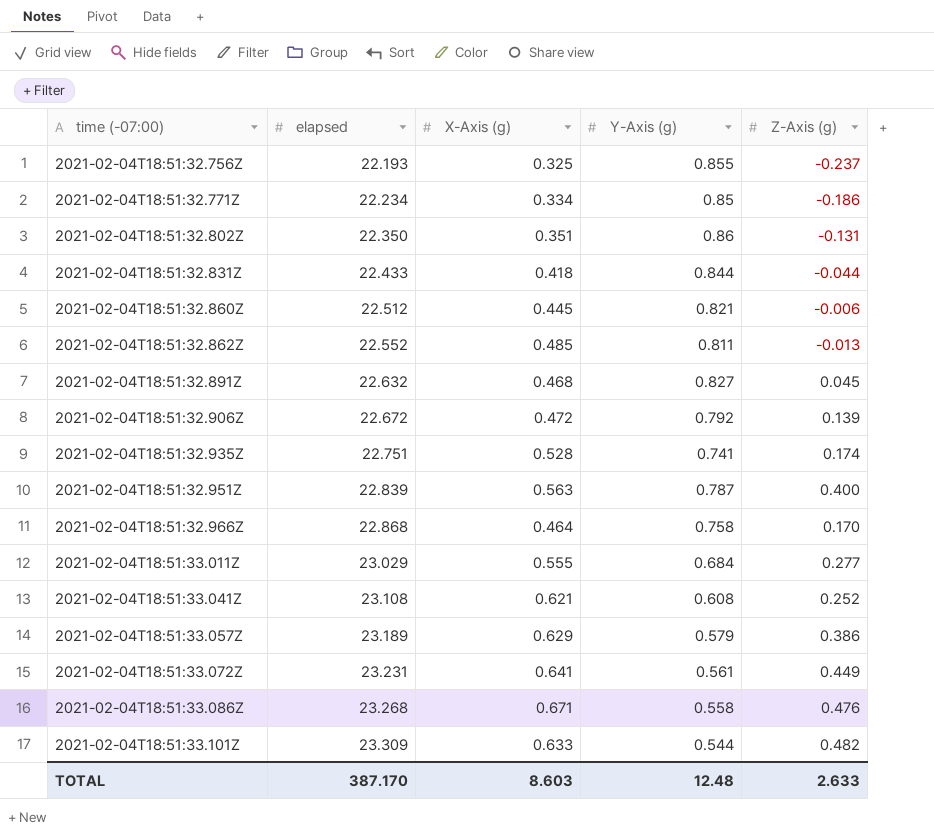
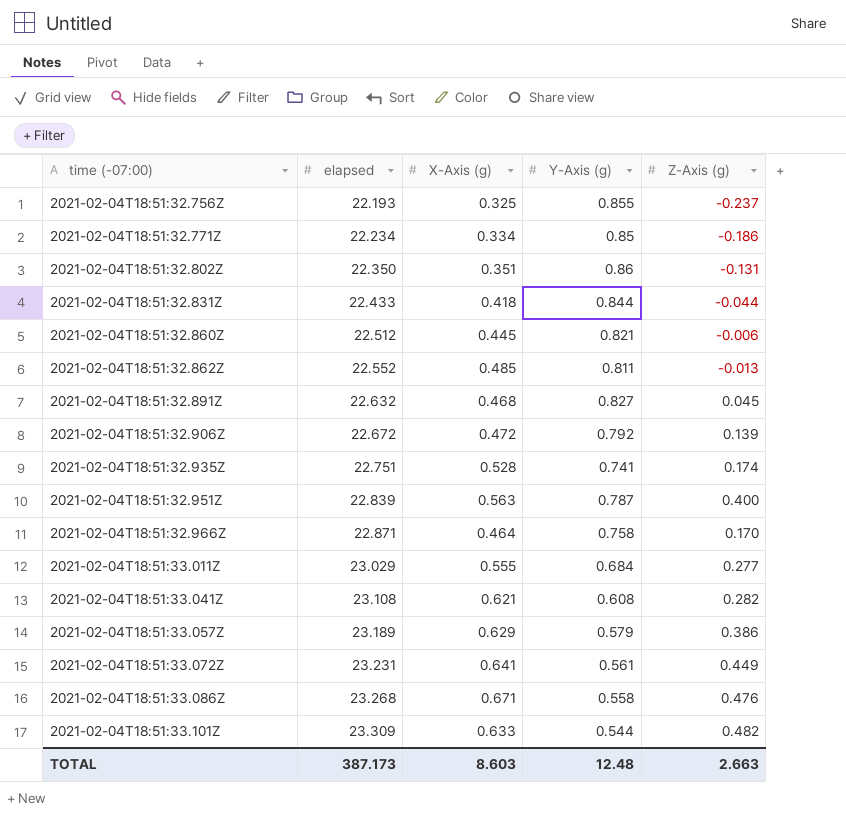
2021-02-04T18:51:32.966Z | elapsed: 22.868 -> 22.871
2021-02-04T18:51:33.041Z | Z-Axis (g): 0.252 -> 0.282
TOTAL | elapsed: 387.170 -> 387.173
TOTAL | Z-Axis (g): 2.633 -> 2.663

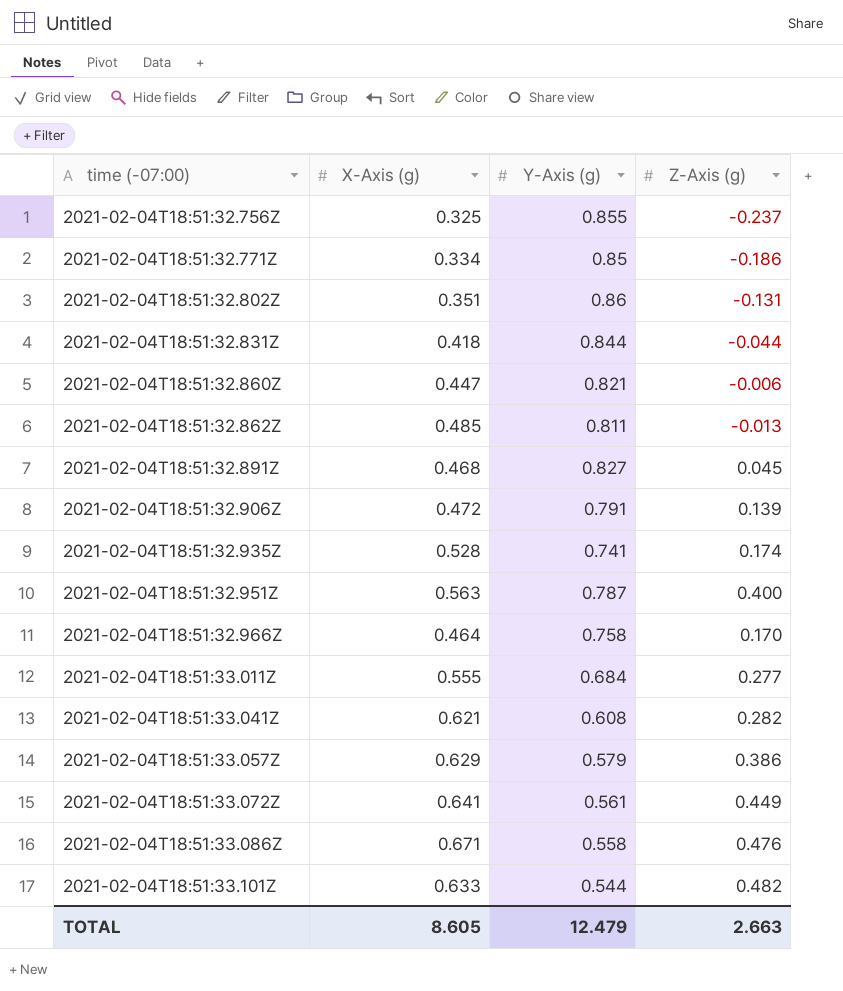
column elapsed | position: 2 -> none
2021-02-04T18:51:32.860Z | X-Axis (g): 0.445 -> 0.447
2021-02-04T18:51:32.906Z | Y-Axis (g): 0.792 -> 0.791
TOTAL | X-Axis (g): 8.603 -> 8.605
TOTAL | Y-Axis (g): 12.48 -> 12.479

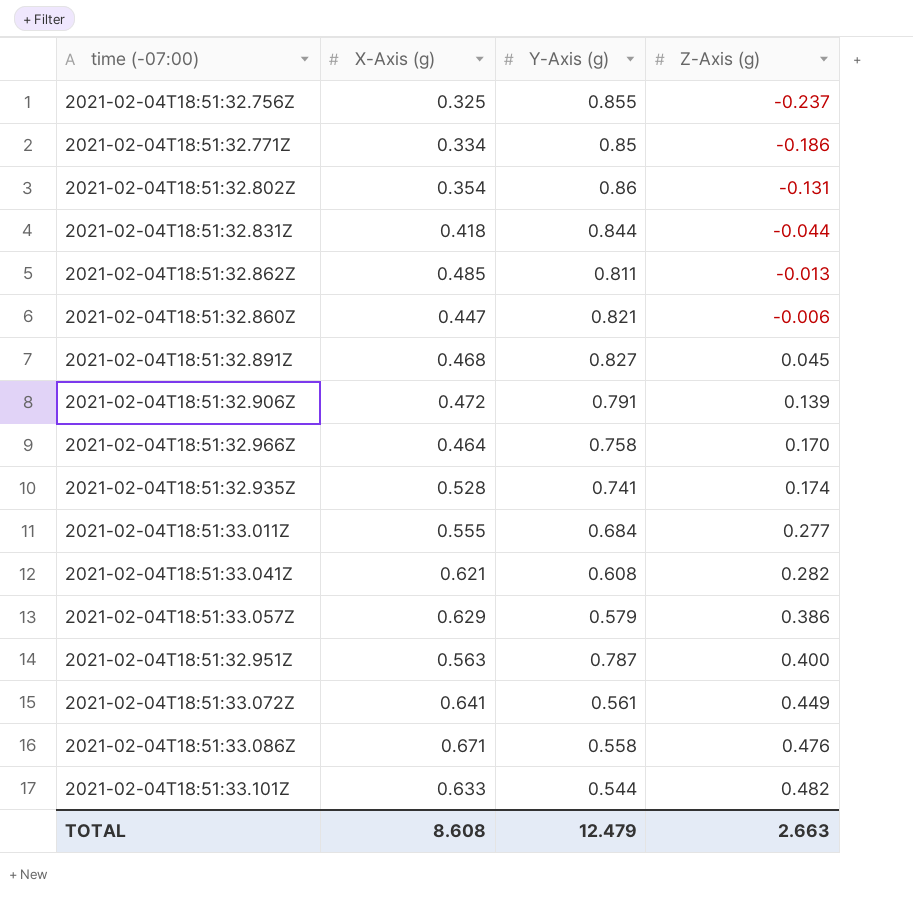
row order: time (-07:00) ascending -> Z-Axis (g) ascending
2021-02-04T18:51:32.802Z | X-Axis (g): 0.351 -> 0.354
TOTAL | X-Axis (g): 8.605 -> 8.608

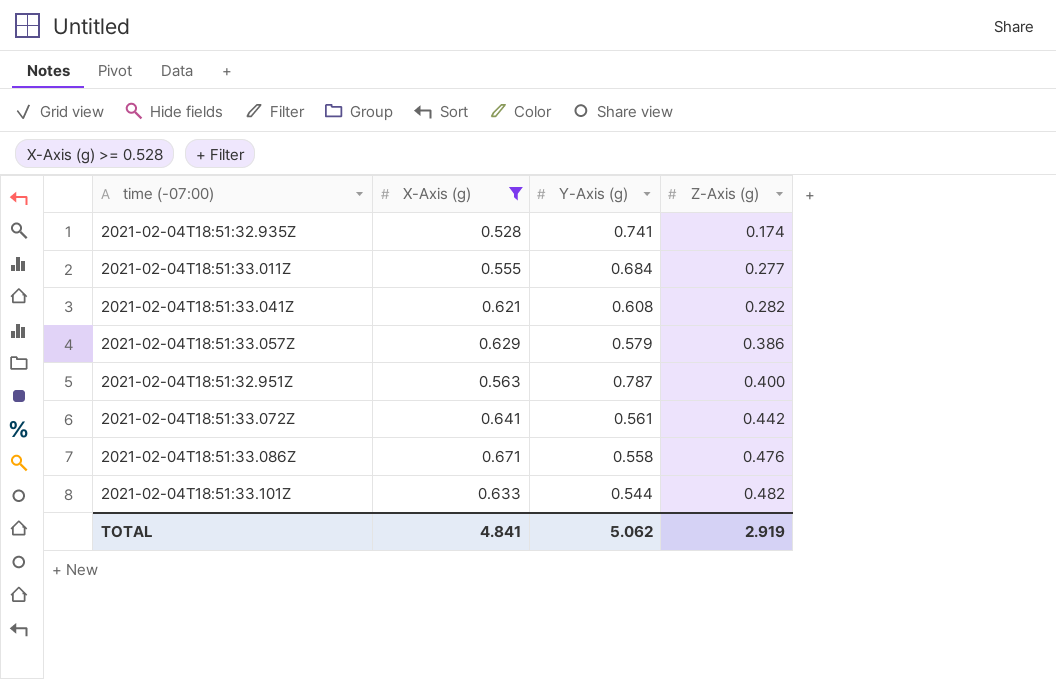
filter: none -> X-Axis (g) >= 0.528
2021-02-04T18:51:33.072Z | Z-Axis (g): 0.449 -> 0.442
TOTAL | X-Axis (g): 8.608 -> 4.841
TOTAL | Y-Axis (g): 12.479 -> 5.062
TOTAL | Z-Axis (g): 2.663 -> 2.919

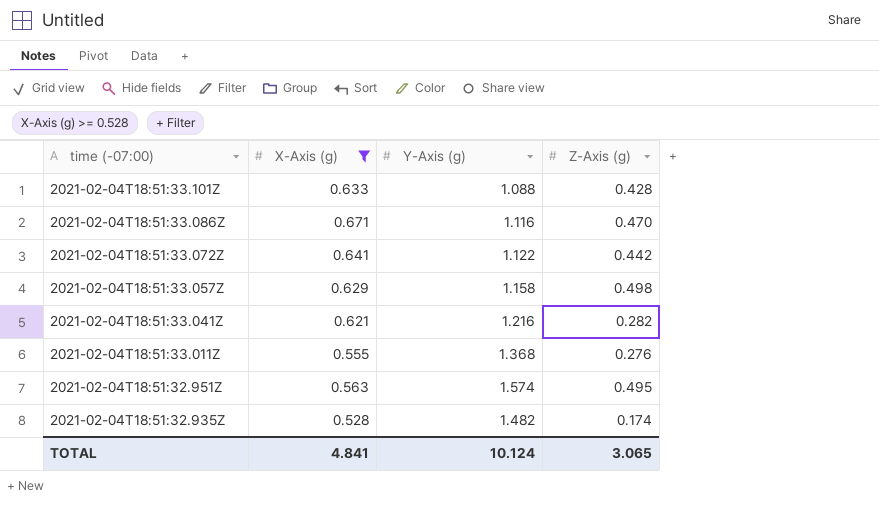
row order: Z-Axis (g) ascending -> time (-07:00) descending
2021-02-04T18:51:33.101Z | Y-Axis (g): 0.544 -> 1.088
2021-02-04T18:51:33.101Z | Z-Axis (g): 0.482 -> 0.428
2021-02-04T18:51:33.086Z | Y-Axis (g): 0.558 -> 1.116
2021-02-04T18:51:33.086Z | Z-Axis (g): 0.476 -> 0.470
2021-02-04T18:51:33.072Z | Y-Axis (g): 0.561 -> 1.122
2021-02-04T18:51:33.057Z | Y-Axis (g): 0.579 -> 1.158
2021-02-04T18:51:33.057Z | Z-Axis (g): 0.386 -> 0.498
2021-02-04T18:51:33.041Z | Y-Axis (g): 0.608 -> 1.216
2021-02-04T18:51:33.011Z | Y-Axis (g): 0.684 -> 1.368
2021-02-04T18:51:33.011Z | Z-Axis (g): 0.277 -> 0.276
2021-02-04T18:51:32.951Z | Y-Axis (g): 0.787 -> 1.574
2021-02-04T18:51:32.951Z | Z-Axis (g): 0.400 -> 0.495
2021-02-04T18:51:32.935Z | Y-Axis (g): 0.741 -> 1.482
TOTAL | Y-Axis (g): 5.062 -> 10.124
TOTAL | Z-Axis (g): 2.919 -> 3.065

